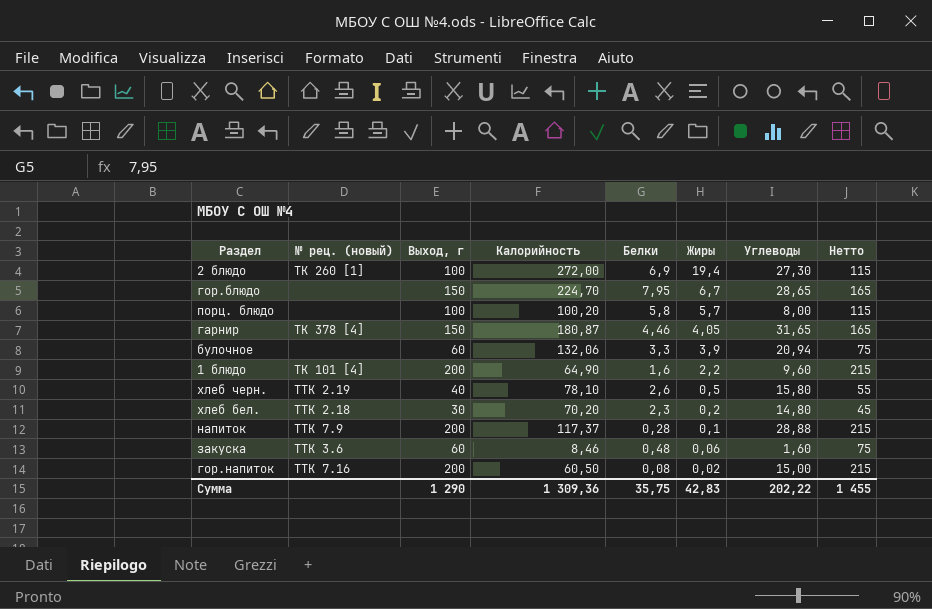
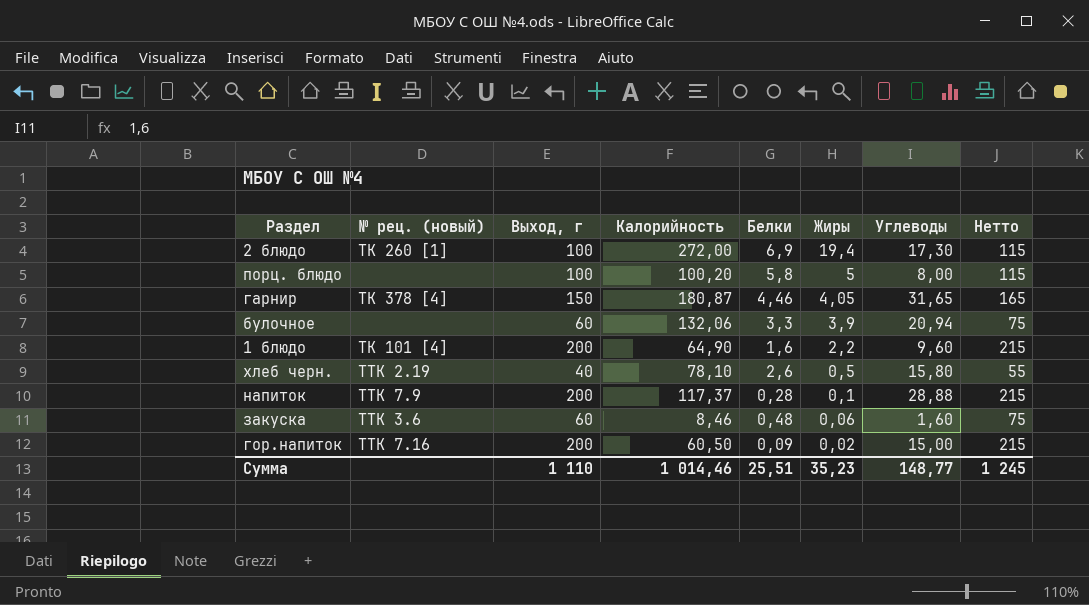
row гор.блюдо: none | 150 | 224,70 | 7,95 | 6,7 | 28,65 | 165 -> none
row хлеб бел.: ТТК 2.18 | 30 | 70,20 | 2,3 | 0,2 | 14,80 | 45 -> none
2 блюдо | Углеводы: 27,30 -> 17,30
порц. блюдо | Жиры: 5,7 -> 5
гор.напиток | Белки: 0,08 -> 0,09
Сумма | Выход, г: 1 290 -> 1 110
Сумма | Калорийность: 1 309,36 -> 1 014,46
Сумма | Белки: 35,75 -> 25,51
Сумма | Жиры: 42,83 -> 35,23
Сумма | Углеводы: 202,22 -> 148,77
Сумма | Нетто: 1 455 -> 1 245

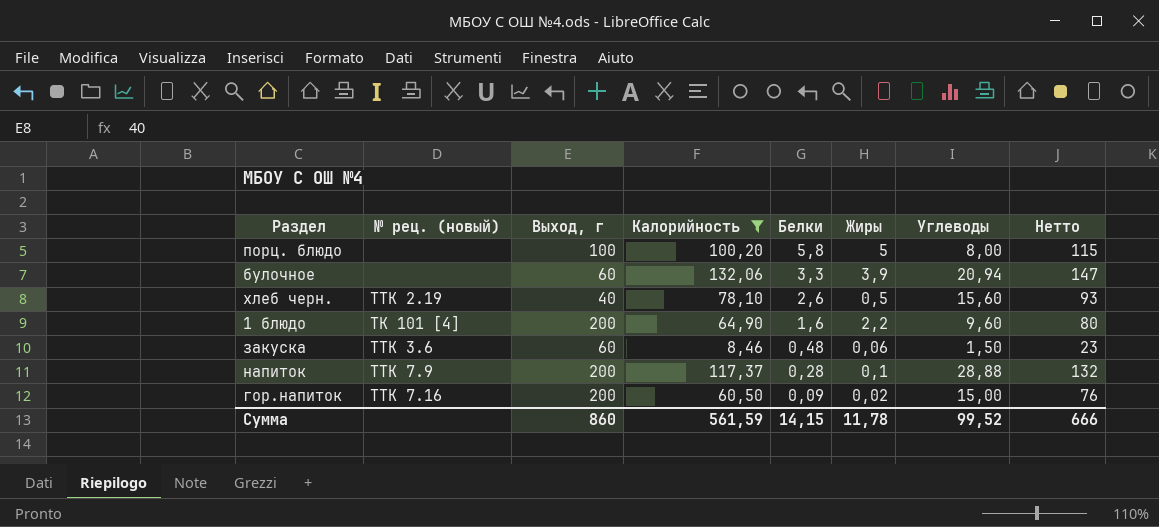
filter: none -> Калорийность <= 132,06
row order: Жиры descending -> Белки descending
column Нетто | formula: [Выход, г] + 15 -> [Калорийность] + 15
хлеб черн. | Углеводы: 15,80 -> 15,60
закуска | Углеводы: 1,60 -> 1,50
Сумма | Выход, г: 1 110 -> 860
Сумма | Калорийность: 1 014,46 -> 561,59
Сумма | Белки: 25,51 -> 14,15
Сумма | Жиры: 35,23 -> 11,78
Сумма | Углеводы: 148,77 -> 99,52
Сумма | Нетто: 1 245 -> 666

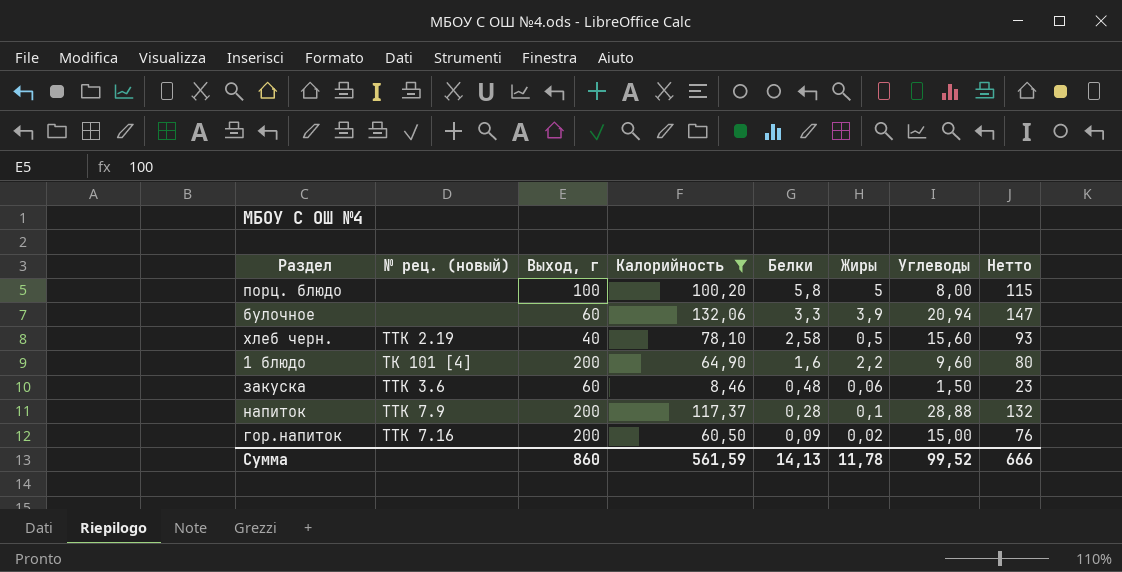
хлеб черн. | Белки: 2,6 -> 2,58
Сумма | Белки: 14,15 -> 14,13

